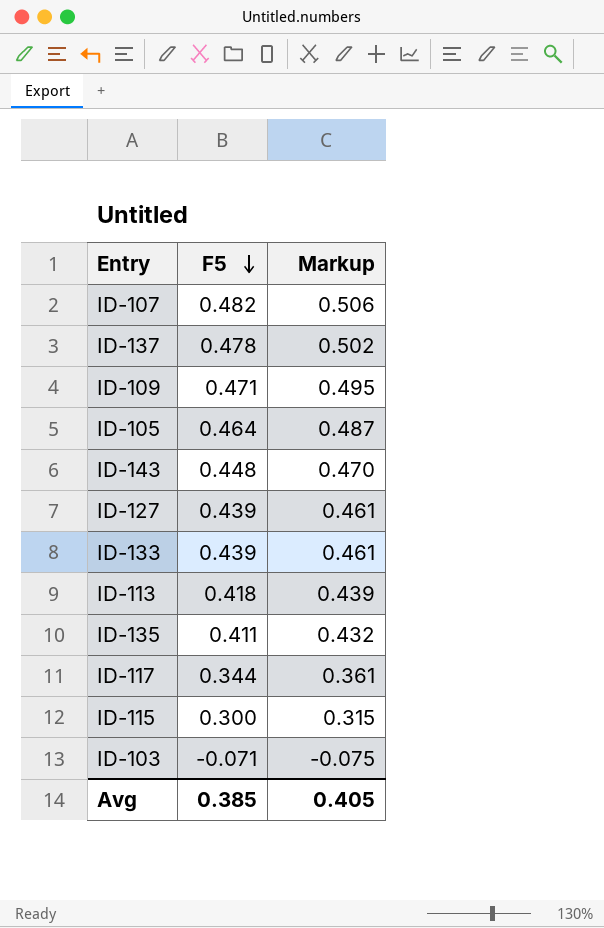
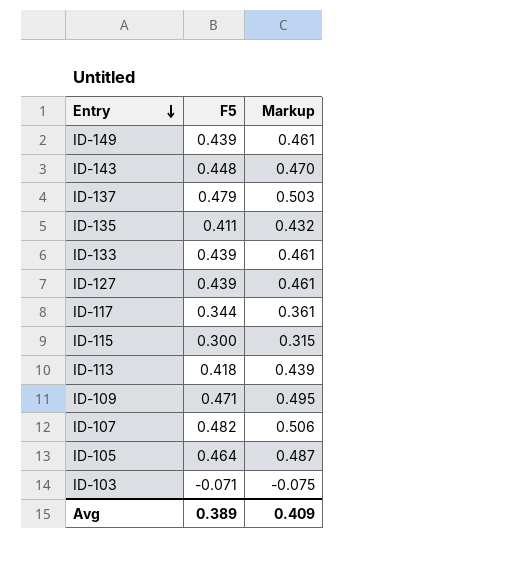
row order: F5 descending -> Entry descending
row ID-149: none -> 0.439 | 0.461
ID-137 | F5: 0.478 -> 0.479
ID-137 | Markup: 0.502 -> 0.503
Avg | F5: 0.385 -> 0.389
Avg | Markup: 0.405 -> 0.409

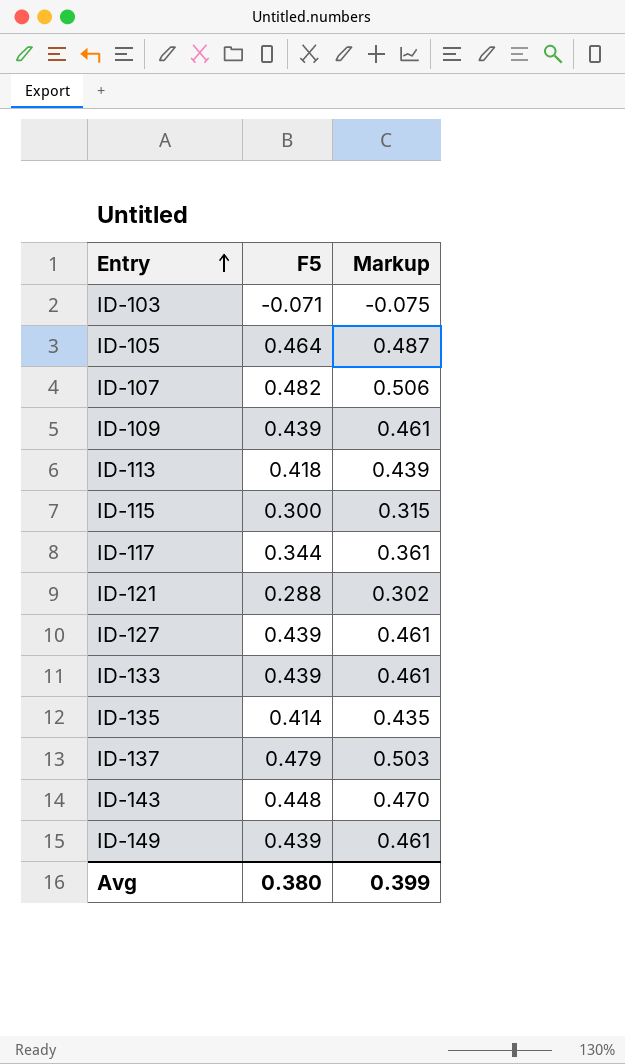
row order: Entry descending -> Entry ascending
ID-109 | F5: 0.471 -> 0.439
ID-109 | Markup: 0.495 -> 0.461
row ID-121: none -> 0.288 | 0.302
ID-135 | F5: 0.411 -> 0.414
ID-135 | Markup: 0.432 -> 0.435
Avg | F5: 0.389 -> 0.380
Avg | Markup: 0.409 -> 0.399

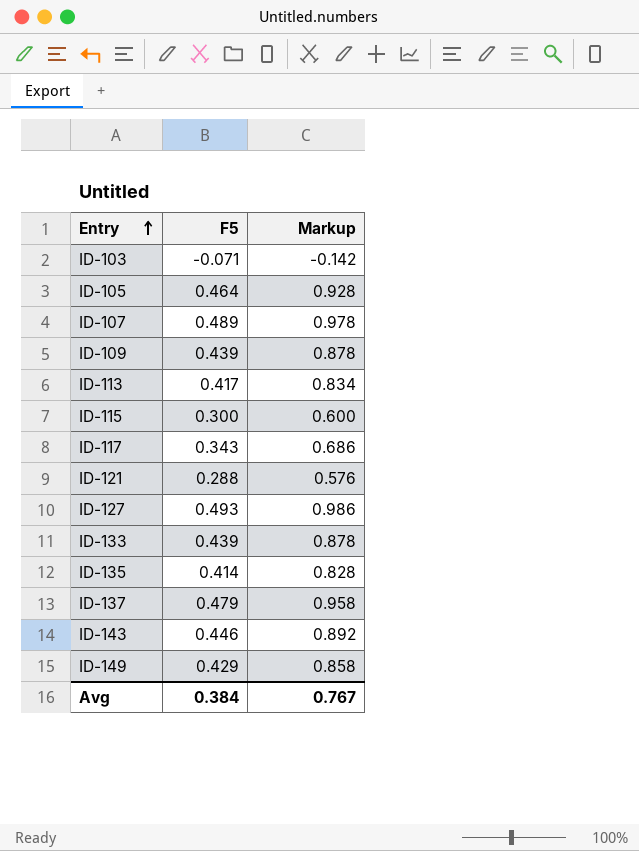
column Markup | formula: [F5] * 1.05 -> [F5] * 2
ID-107 | F5: 0.482 -> 0.489
ID-113 | F5: 0.418 -> 0.417
ID-117 | F5: 0.344 -> 0.343
ID-127 | F5: 0.439 -> 0.493
ID-143 | F5: 0.448 -> 0.446
ID-149 | F5: 0.439 -> 0.429
Avg | F5: 0.380 -> 0.384
Avg | Markup: 0.399 -> 0.767

